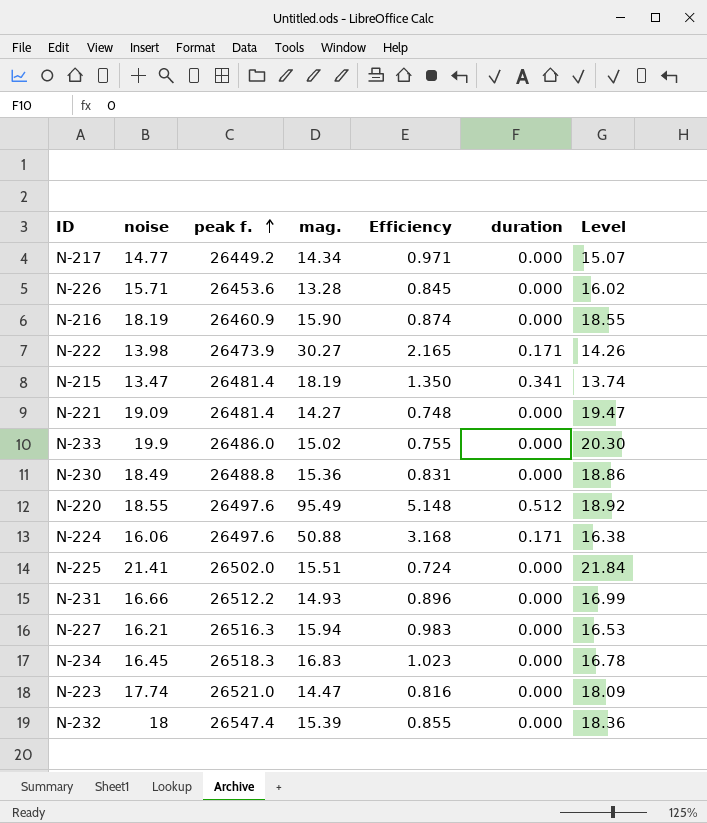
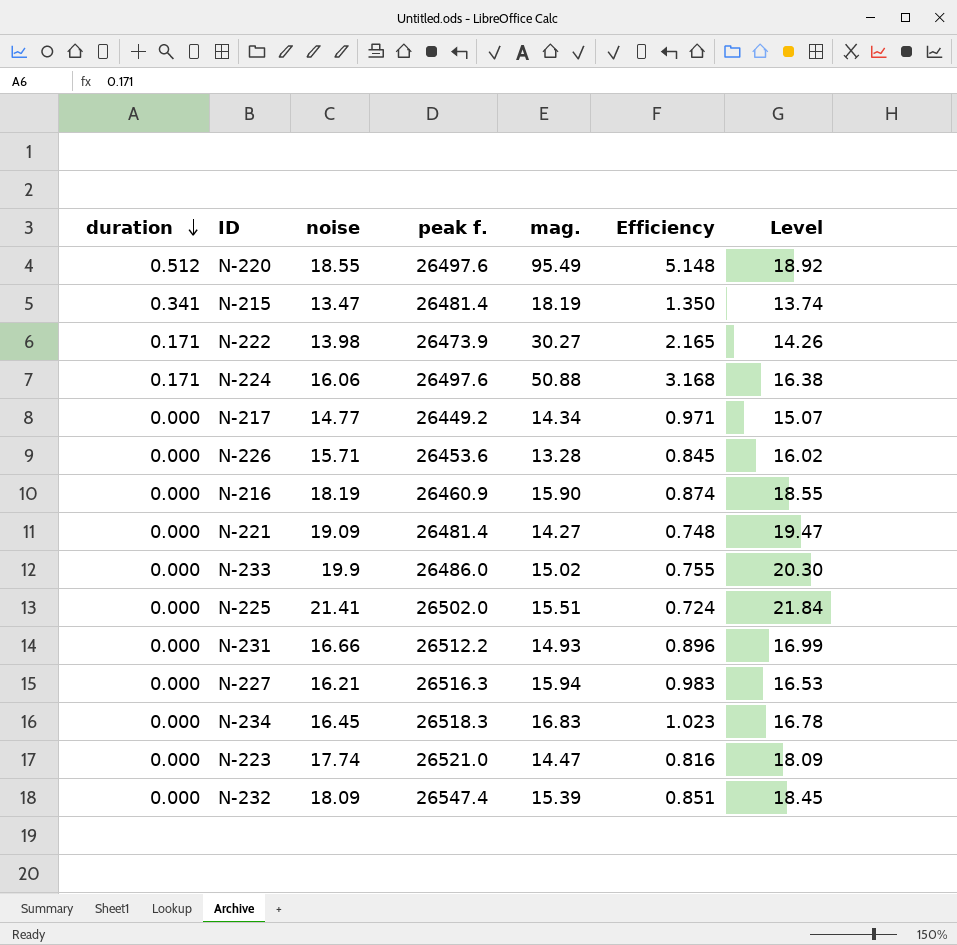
row order: peak f. ascending -> duration descending
column duration | position: 6 -> 1
row N-230: 18.49 | 26488.8 | 15.36 | 0.831 | 0.000 | 18.86 -> none
N-232 | noise: 18 -> 18.09
N-232 | Efficiency: 0.855 -> 0.851
N-232 | Level: 18.36 -> 18.45

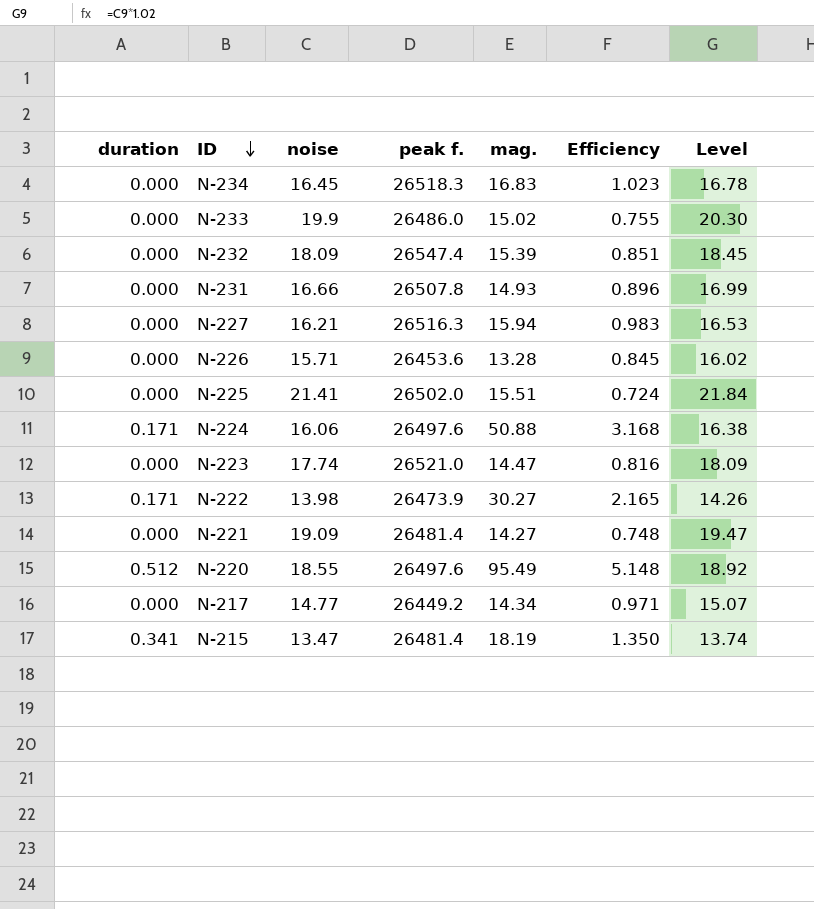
row order: duration descending -> ID descending
row N-216: 0.000 | 18.19 | 26460.9 | 15.90 | 0.874 | 18.55 -> none
N-231 | peak f.: 26512.2 -> 26507.8

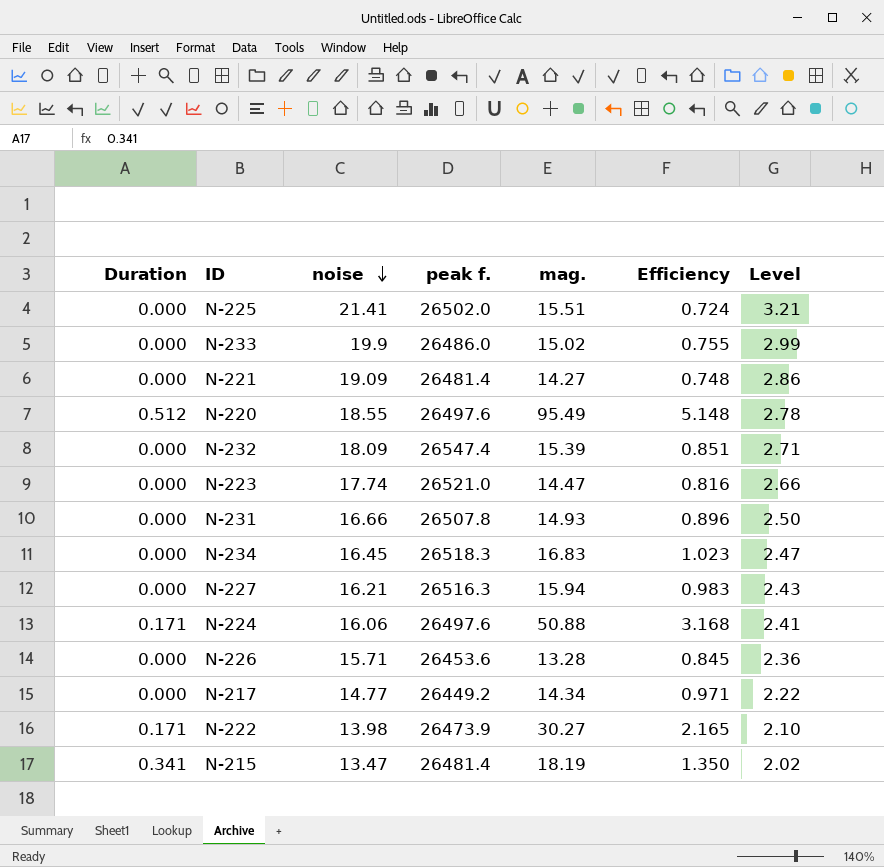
row order: ID descending -> noise descending
column name: duration -> Duration
column Level | formula: [noise] * 1.02 -> [noise] * 0.15

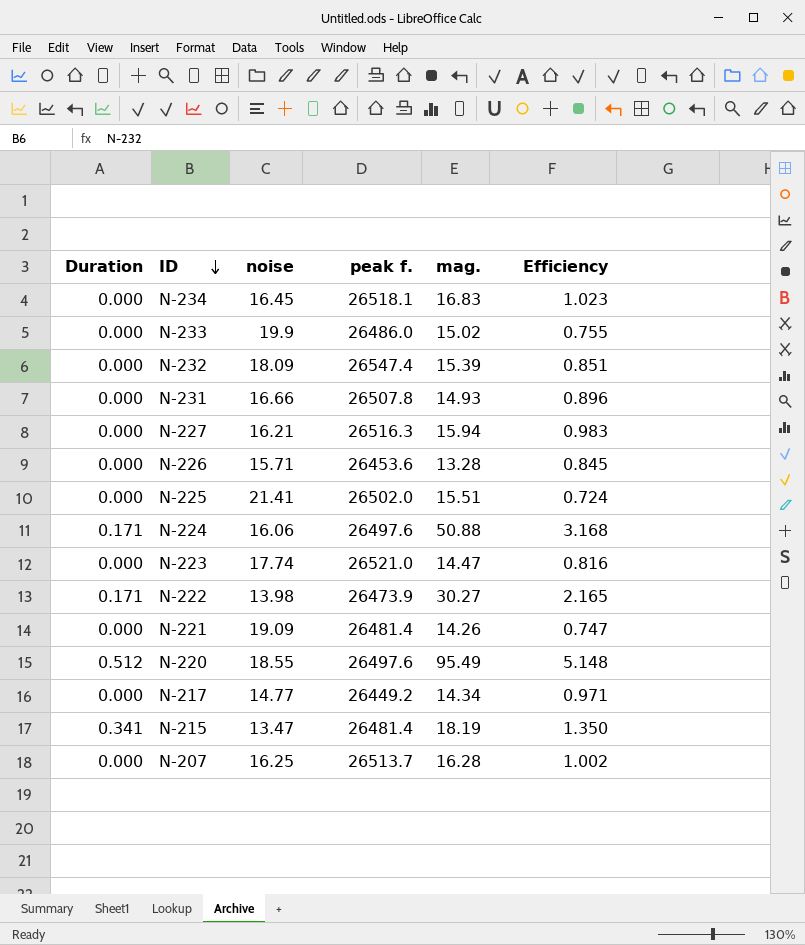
row order: noise descending -> ID descending
column Level | formula: [noise] * 0.15 -> none
N-234 | peak f.: 26518.3 -> 26518.1
N-221 | mag.: 14.27 -> 14.26
N-221 | Efficiency: 0.748 -> 0.747
row N-207: none -> 0.000 | 16.25 | 26513.7 | 16.28 | 1.002

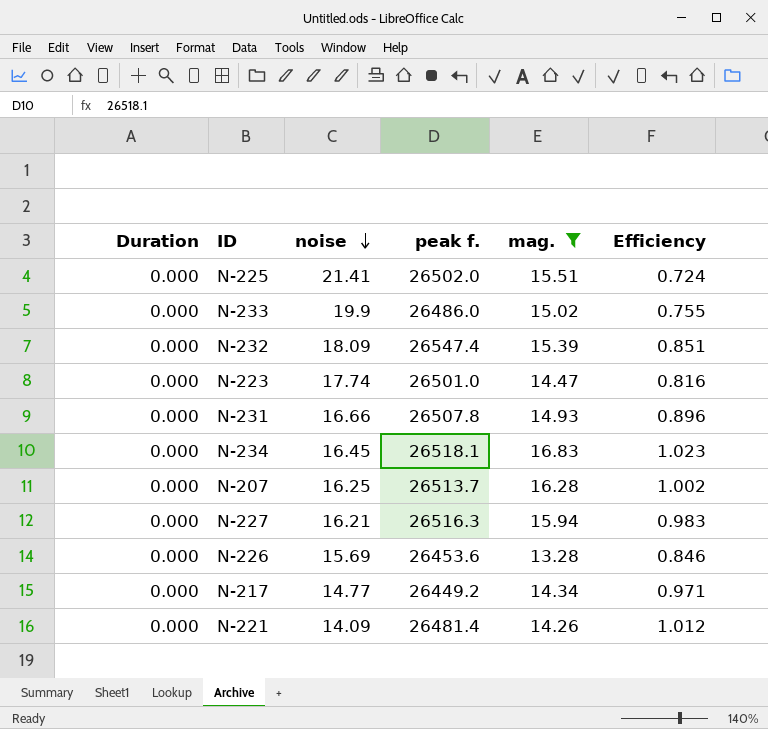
filter: none -> mag. <= 16.83
row order: ID descending -> noise descending
N-223 | peak f.: 26521.0 -> 26501.0
N-226 | noise: 15.71 -> 15.69
N-226 | Efficiency: 0.845 -> 0.846
N-221 | noise: 19.09 -> 14.09
N-221 | Efficiency: 0.747 -> 1.012

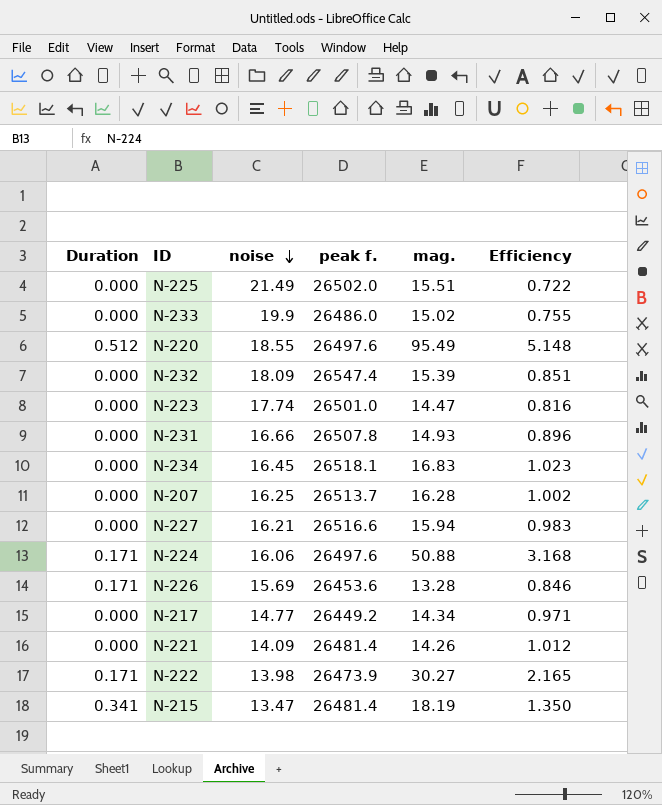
filter: mag. <= 16.83 -> none
N-225 | noise: 21.41 -> 21.49
N-225 | Efficiency: 0.724 -> 0.722
N-227 | peak f.: 26516.3 -> 26516.6
N-226 | Duration: 0.000 -> 0.171

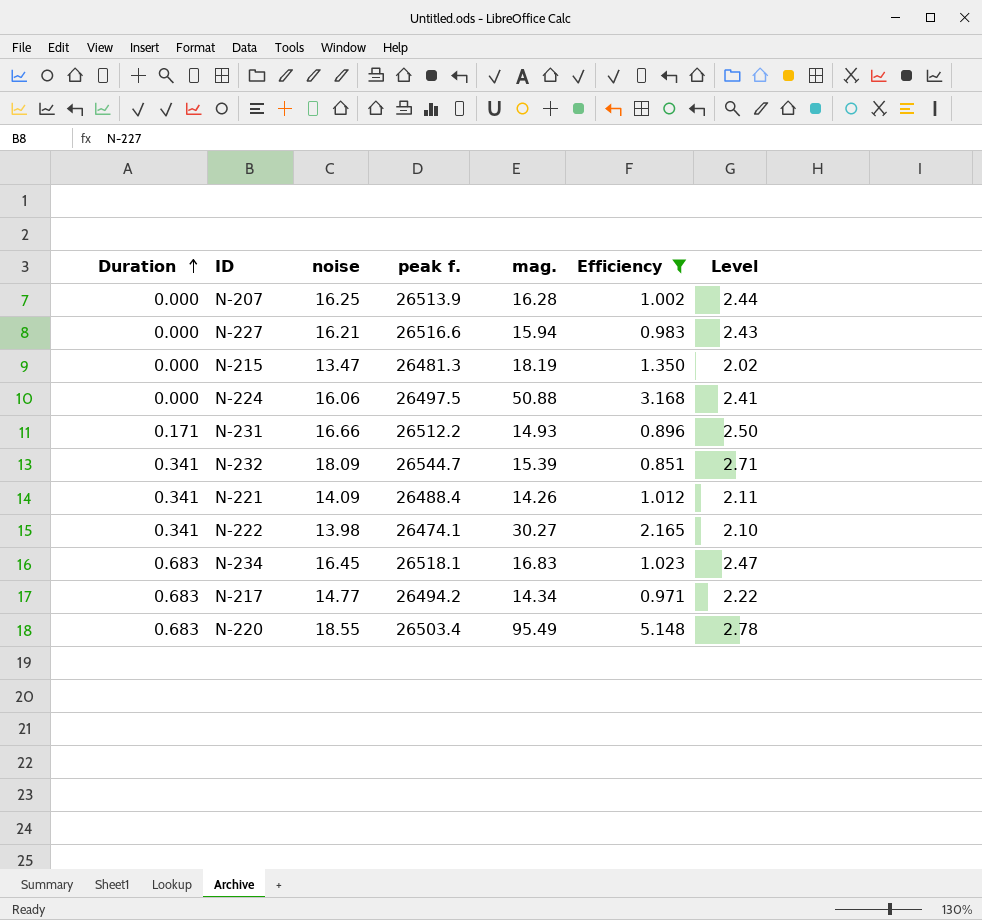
filter: none -> Efficiency >= 0.851
row order: noise descending -> Duration ascending
column Level | formula: none -> [noise] * 0.15
N-207 | peak f.: 26513.7 -> 26513.9
N-215 | Duration: 0.341 -> 0.000
N-215 | peak f.: 26481.4 -> 26481.3
N-224 | Duration: 0.171 -> 0.000
N-224 | peak f.: 26497.6 -> 26497.5
N-231 | Duration: 0.000 -> 0.171
N-231 | peak f.: 26507.8 -> 26512.2
N-232 | Duration: 0.000 -> 0.341
N-232 | peak f.: 26547.4 -> 26544.7
N-221 | Duration: 0.000 -> 0.341
N-221 | peak f.: 26481.4 -> 26488.4
N-222 | Duration: 0.171 -> 0.341
N-222 | peak f.: 26473.9 -> 26474.1
N-234 | Duration: 0.000 -> 0.683
N-217 | Duration: 0.000 -> 0.683
N-217 | peak f.: 26449.2 -> 26494.2
N-220 | Duration: 0.512 -> 0.683
N-220 | peak f.: 26497.6 -> 26503.4

